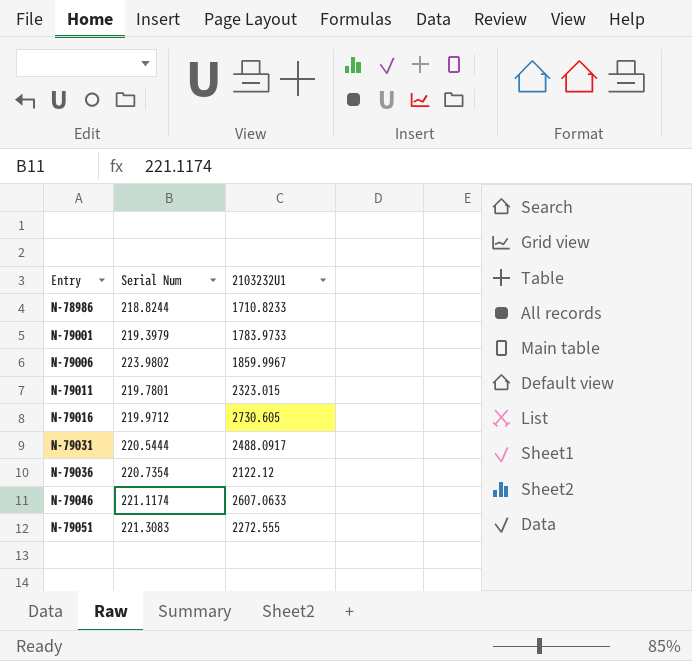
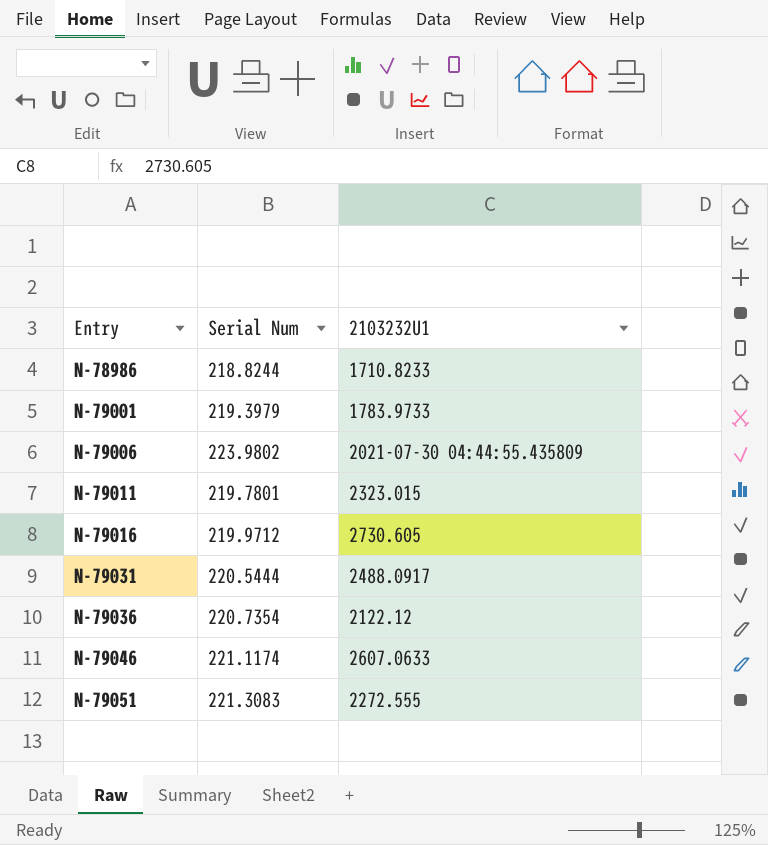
N-79006 | 2103232U1: 1859.9967 -> 2021-07-30 04:44:55.435809

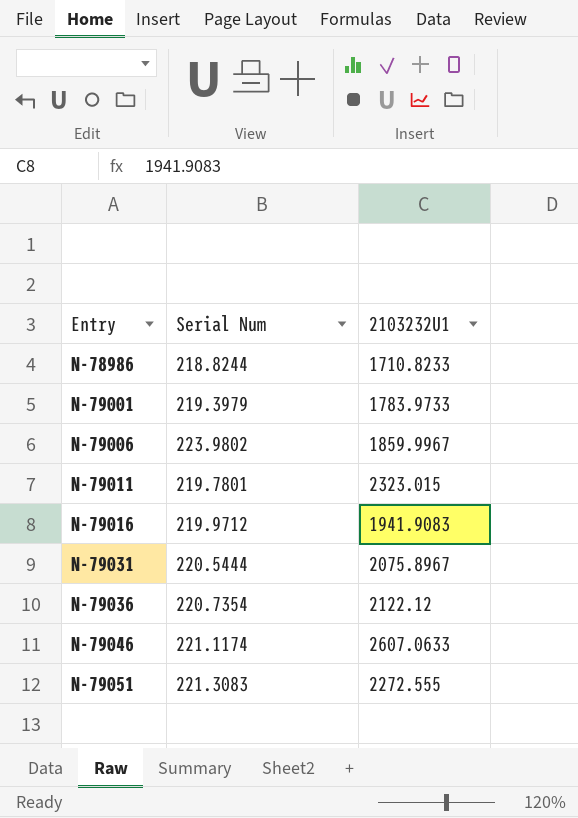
N-79006 | 2103232U1: 2021-07-30 04:44:55.435809 -> 1859.9967
N-79016 | 2103232U1: 2730.605 -> 1941.9083
N-79031 | 2103232U1: 2488.0917 -> 2075.8967

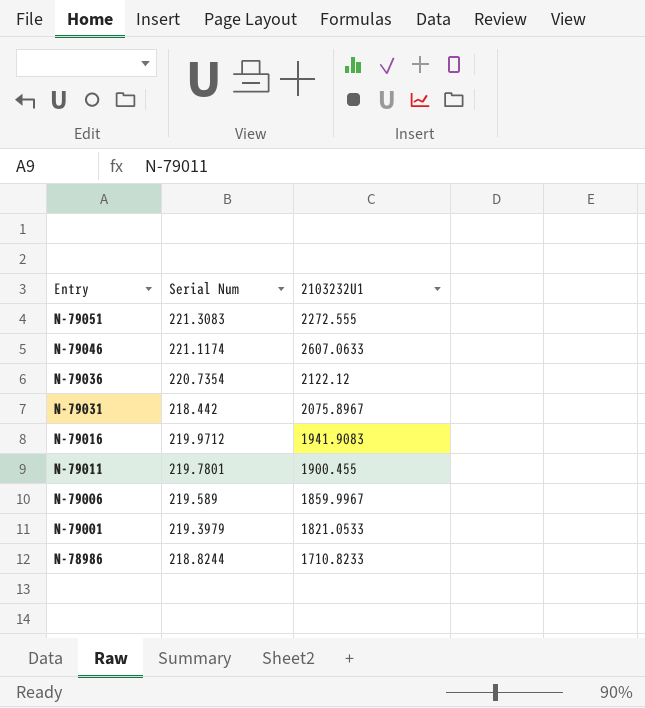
row order: Entry ascending -> Entry descending
N-79031 | Serial Num: 220.5444 -> 218.442
N-79011 | 2103232U1: 2323.015 -> 1900.455
N-79006 | Serial Num: 223.9802 -> 219.589
N-79001 | 2103232U1: 1783.9733 -> 1821.0533

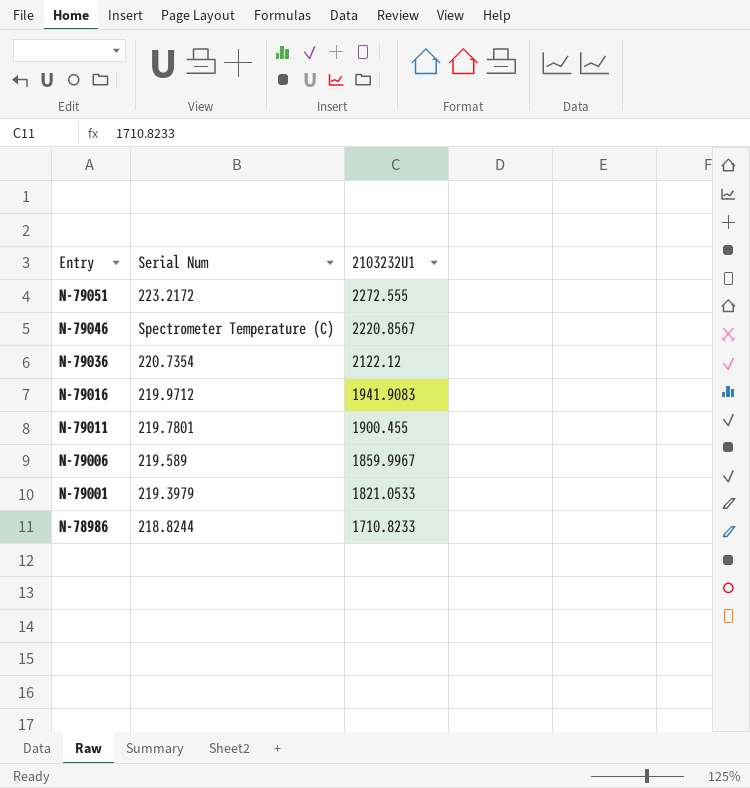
row N-79031: 218.442 | 2075.8967 -> none
N-79051 | Serial Num: 221.3083 -> 223.2172
N-79046 | Serial Num: 221.1174 -> Spectrometer Temperature (C)
N-79046 | 2103232U1: 2607.0633 -> 2220.8567

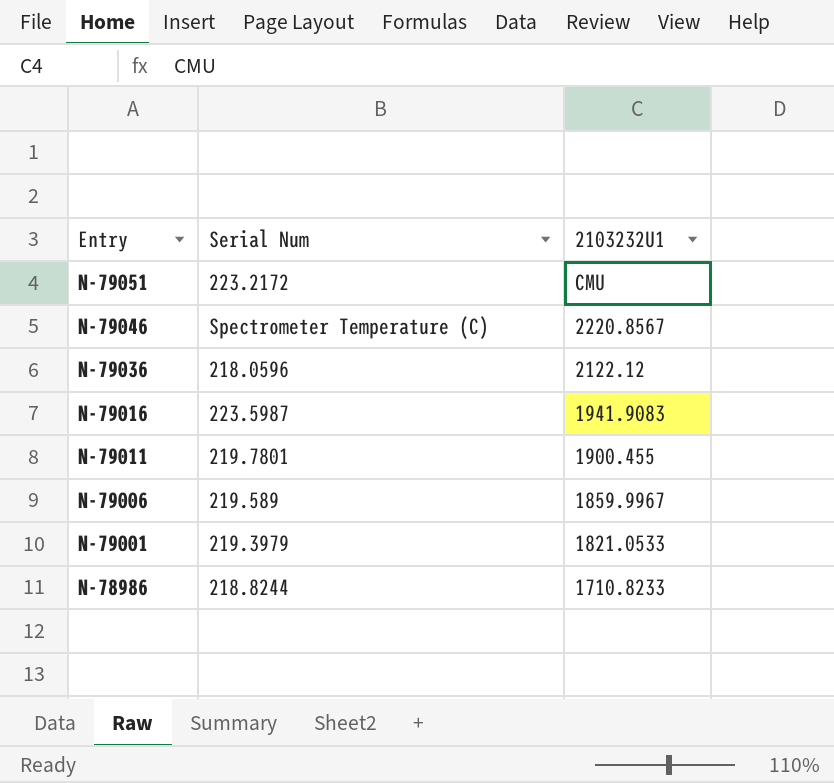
N-79051 | 2103232U1: 2272.555 -> CMU
N-79036 | Serial Num: 220.7354 -> 218.0596
N-79016 | Serial Num: 219.9712 -> 223.5987

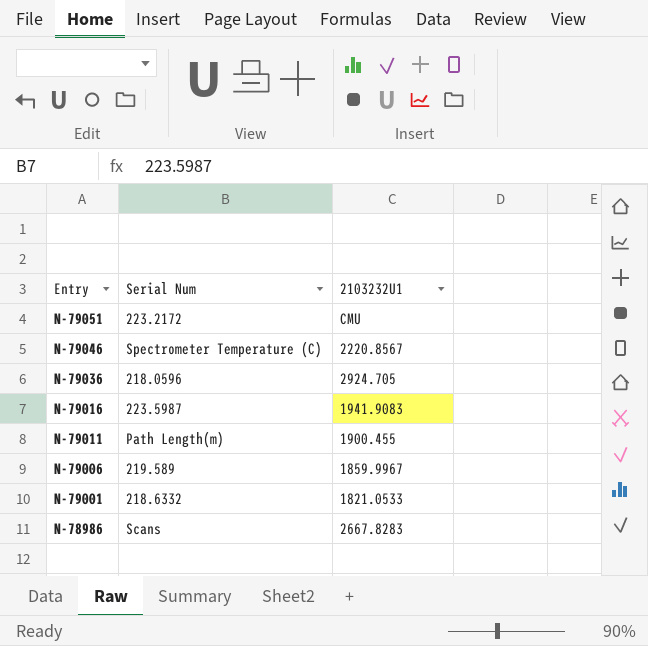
N-79036 | 2103232U1: 2122.12 -> 2924.705
N-79011 | Serial Num: 219.7801 -> Path Length(m)
N-79001 | Serial Num: 219.3979 -> 218.6332
N-78986 | Serial Num: 218.8244 -> Scans
N-78986 | 2103232U1: 1710.8233 -> 2667.8283

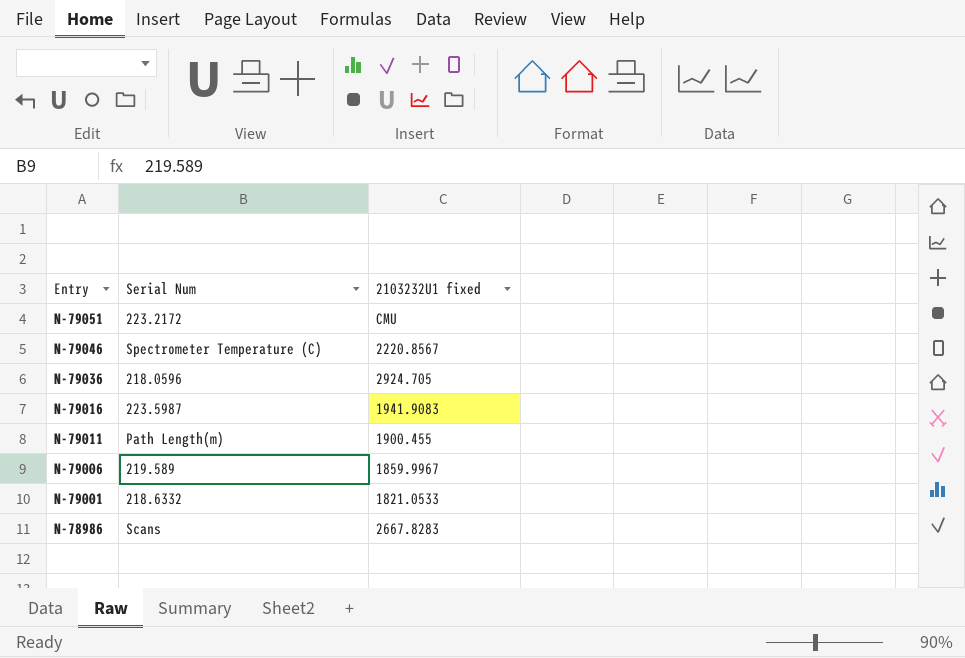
column name: 2103232U1 -> 2103232U1 fixed

